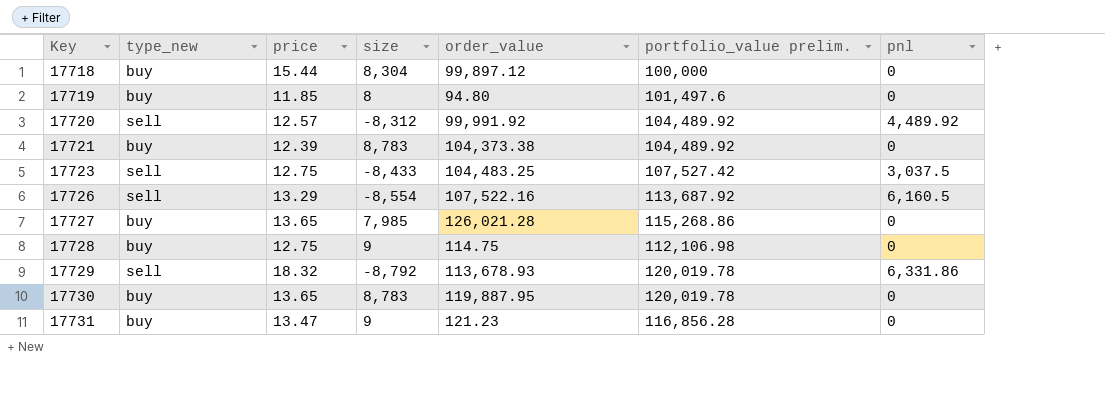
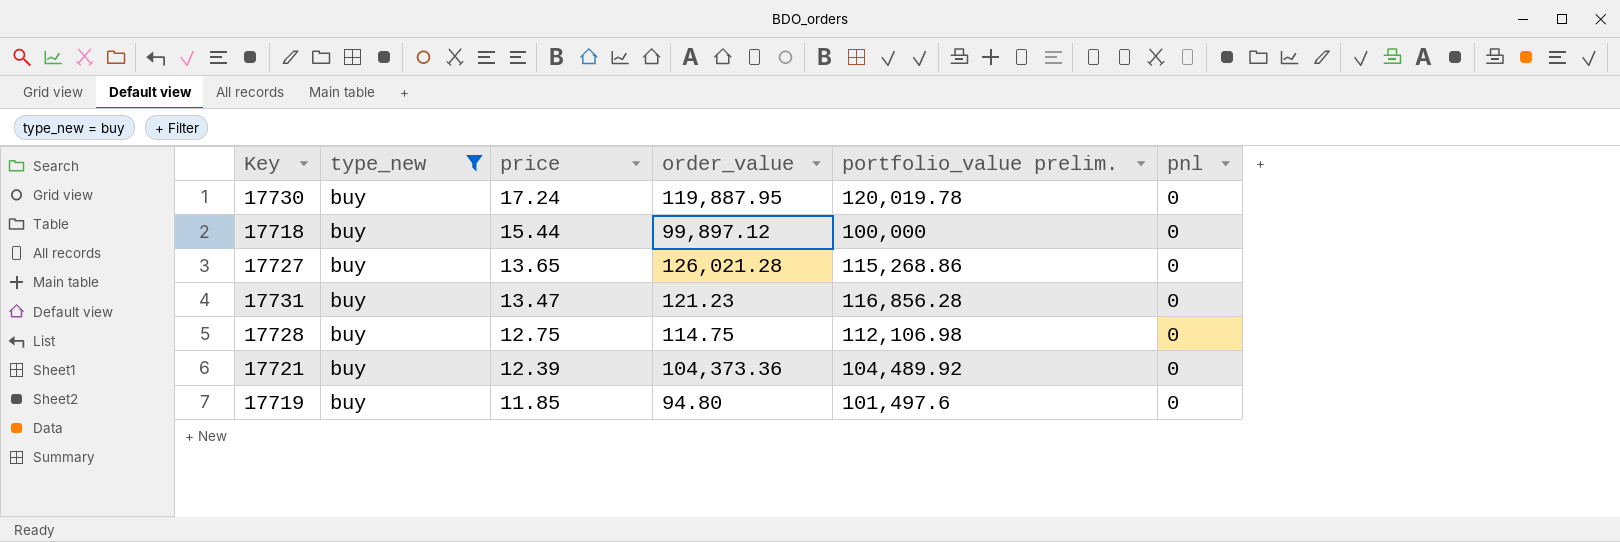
filter: none -> type_new = buy
row order: Key ascending -> price descending
column size | position: 4 -> none
17730 | price: 13.65 -> 17.24
17721 | order_value: 104,373.38 -> 104,373.36

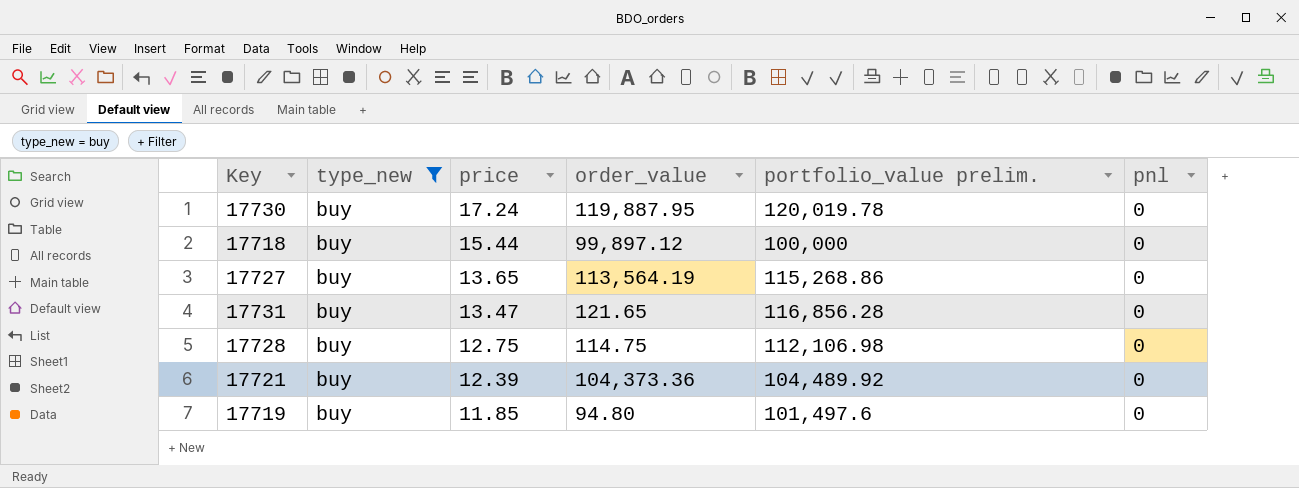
17727 | order_value: 126,021.28 -> 113,564.19
17731 | order_value: 121.23 -> 121.65

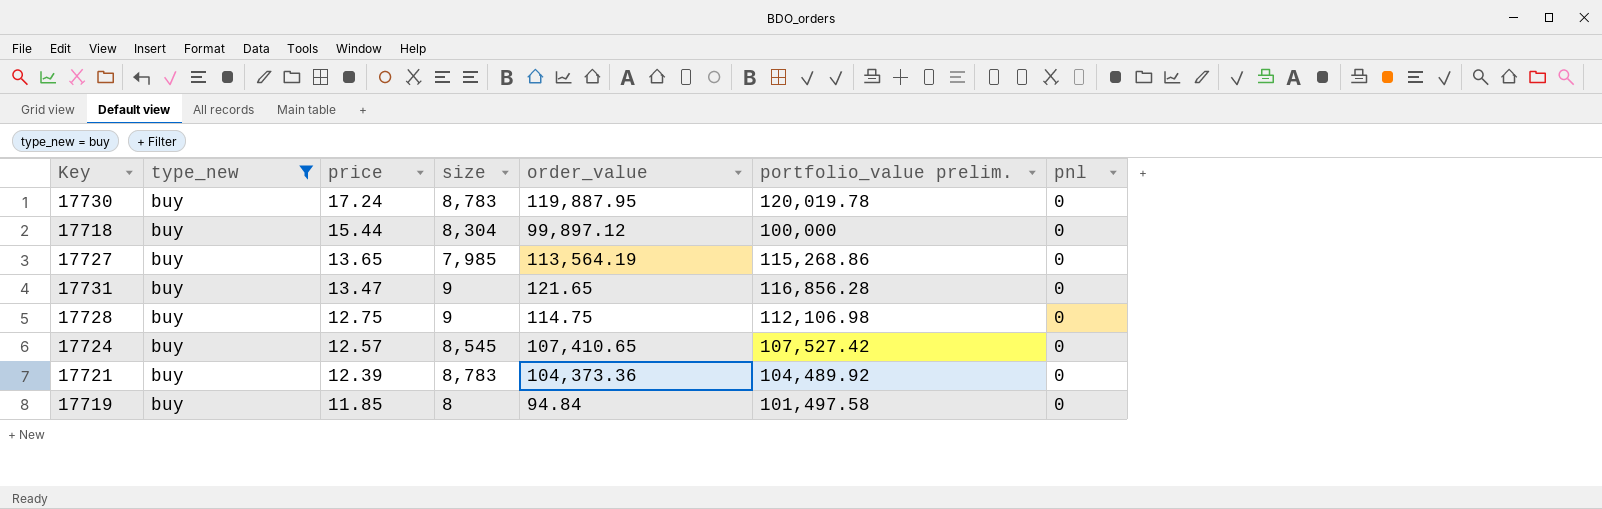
column size | position: none -> 4
row 17724: none -> buy | 12.57 | 8,545 | 107,410.65 | 107,527.42 | 0
17719 | order_value: 94.80 -> 94.84
17719 | portfolio_value prelim.: 101,497.6 -> 101,497.58

